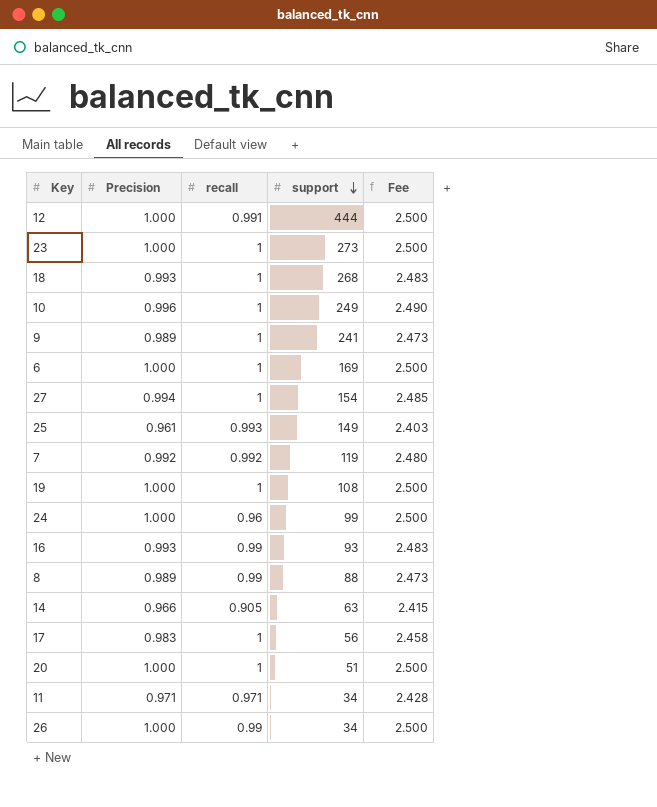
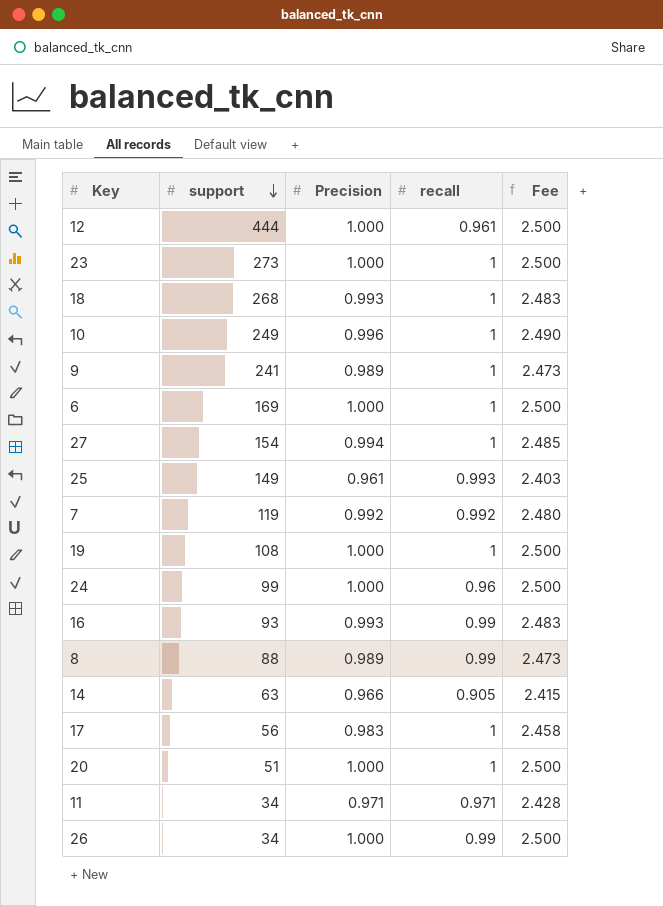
column support | position: 4 -> 2
12 | recall: 0.991 -> 0.961

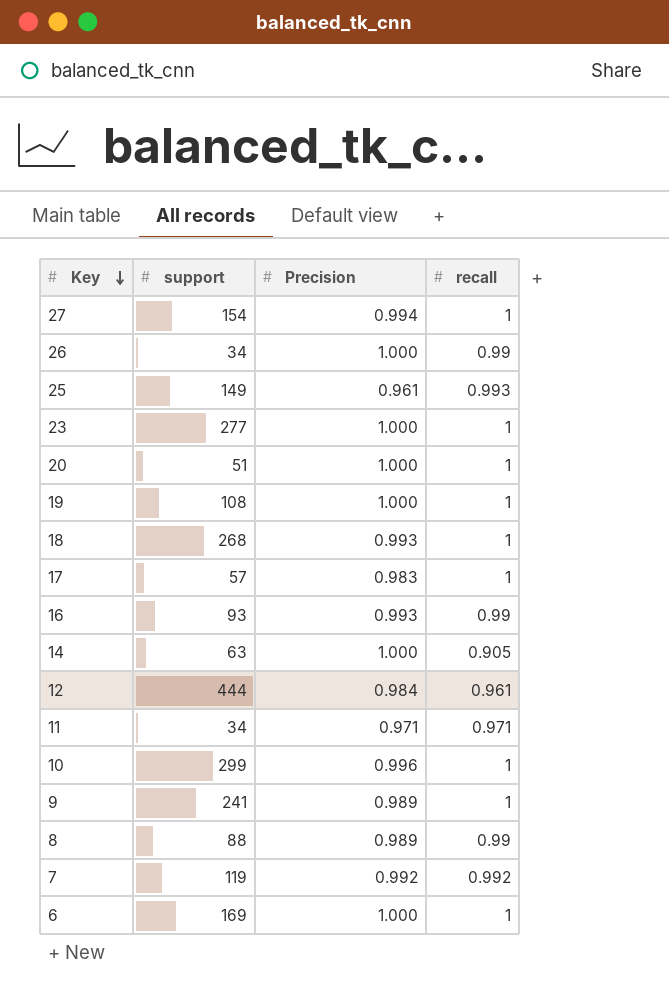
row order: support descending -> Key descending
column Fee | formula: [Precision] * 2.5 -> none
row 24: 99 | 1.000 | 0.96 | 2.500 -> none
23 | support: 273 -> 277
17 | support: 56 -> 57
14 | Precision: 0.966 -> 1.000
12 | Precision: 1.000 -> 0.984
10 | support: 249 -> 299

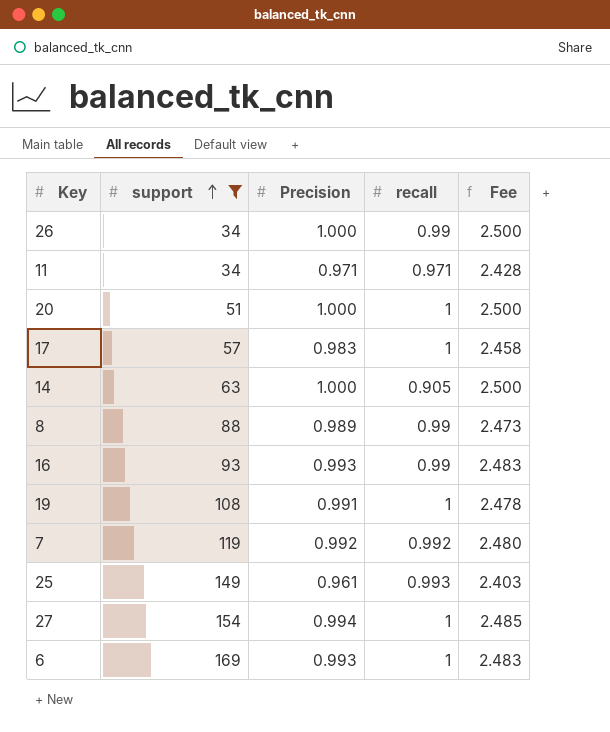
filter: none -> support <= 169
row order: Key descending -> support ascending
column Fee | formula: none -> [Precision] * 2.5
19 | Precision: 1.000 -> 0.991
6 | Precision: 1.000 -> 0.993

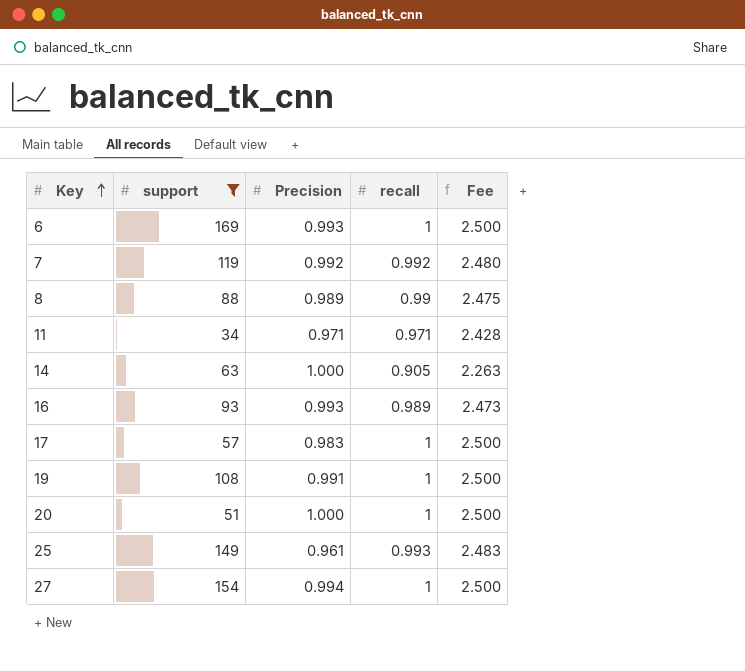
row order: support ascending -> Key ascending
column Fee | formula: [Precision] * 2.5 -> [recall] * 2.5
row 26: 34 | 1.000 | 0.99 | 2.500 -> none
16 | recall: 0.99 -> 0.989

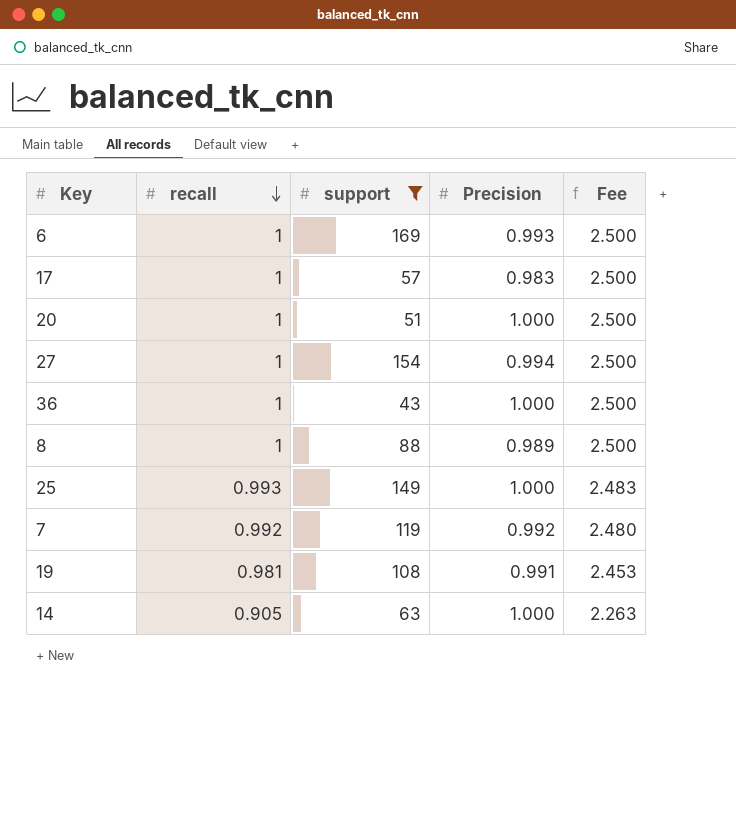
row order: Key ascending -> recall descending
column recall | position: 4 -> 2
row 11: 34 | 0.971 | 0.971 | 2.428 -> none
row 16: 93 | 0.993 | 0.989 | 2.473 -> none
row 36: none -> 1 | 43 | 1.000 | 2.500
8 | recall: 0.99 -> 1
8 | Fee: 2.475 -> 2.500
25 | Precision: 0.961 -> 1.000
19 | recall: 1 -> 0.981
19 | Fee: 2.500 -> 2.453

